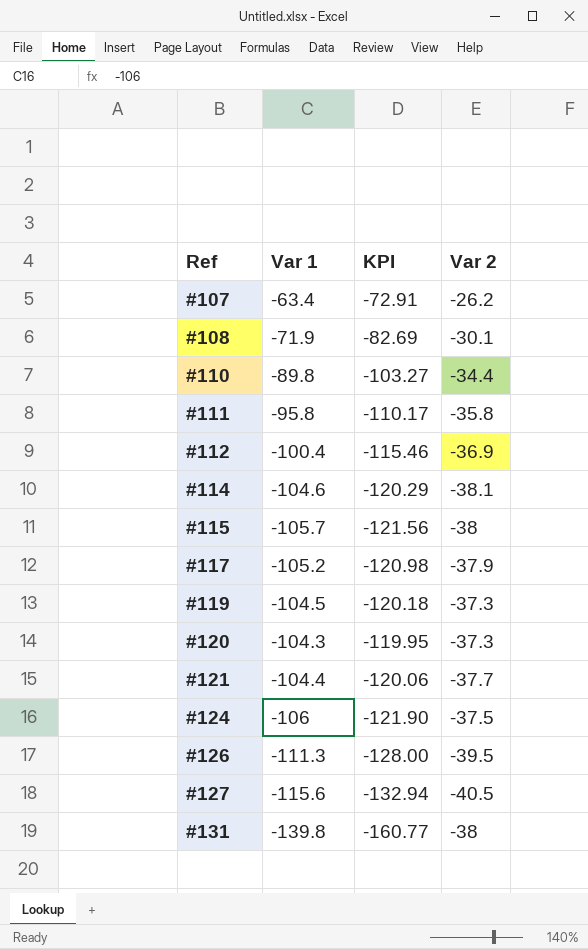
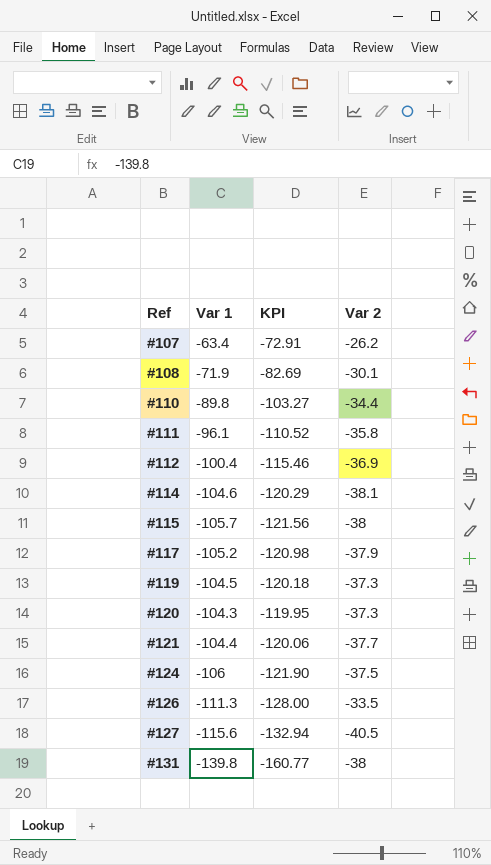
#111 | Var 1: -95.8 -> -96.1
#111 | KPI: -110.17 -> -110.52
#126 | Var 2: -39.5 -> -33.5

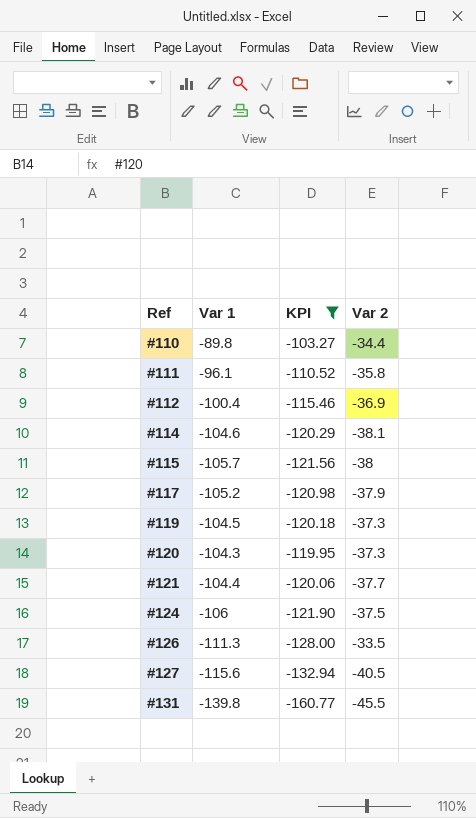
filter: none -> KPI <= -103.27
#131 | Var 2: -38 -> -45.5

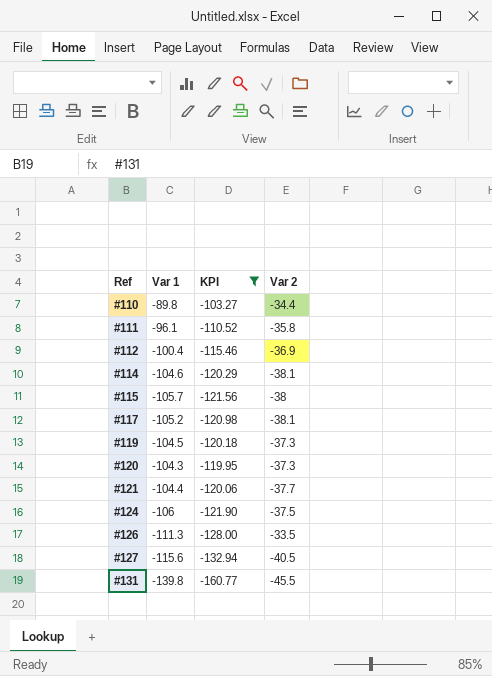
#117 | Var 2: -37.9 -> -38.1

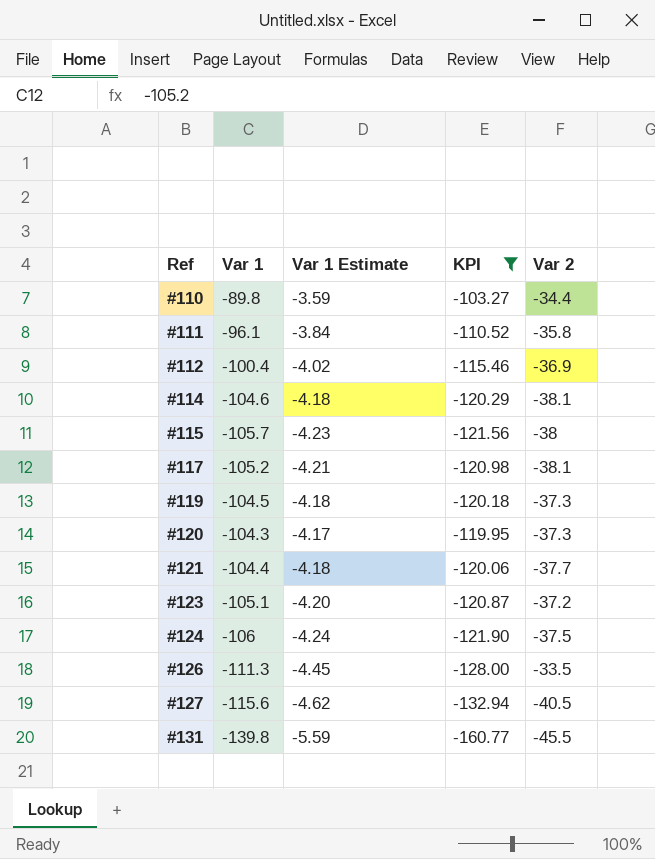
column Var 1 Estimate | formula: none -> [Var 1] * 0.04
row #123: none -> -105.1 | -4.20 | -120.87 | -37.2

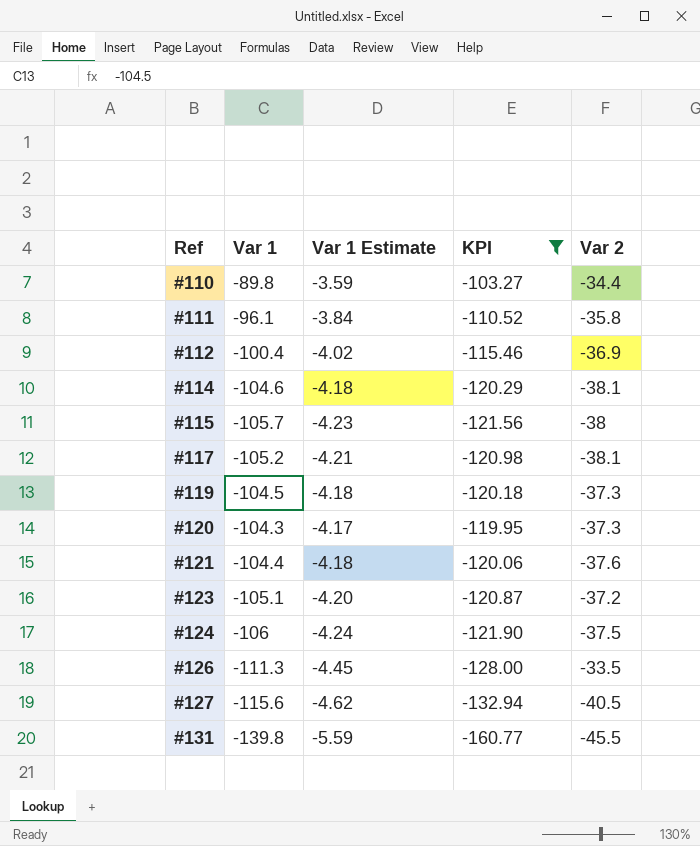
#121 | Var 2: -37.7 -> -37.6

